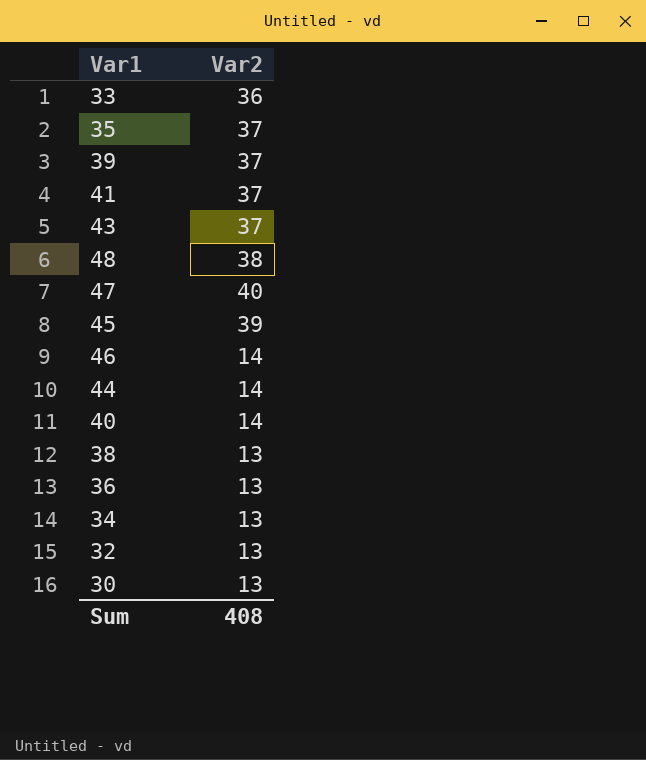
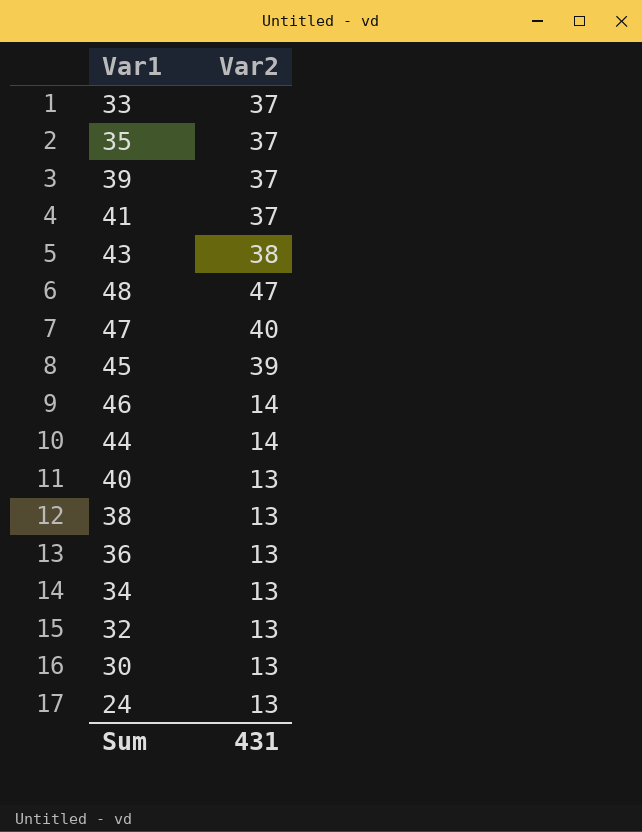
33 | Var2: 36 -> 37
43 | Var2: 37 -> 38
48 | Var2: 38 -> 47
40 | Var2: 14 -> 13
row 24: none -> 13
Sum | Var2: 408 -> 431

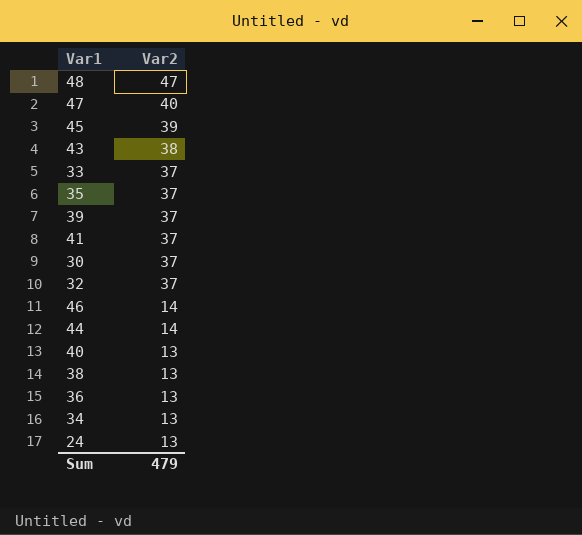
row order: none -> Var2 descending
30 | Var2: 13 -> 37
32 | Var2: 13 -> 37
Sum | Var2: 431 -> 479

